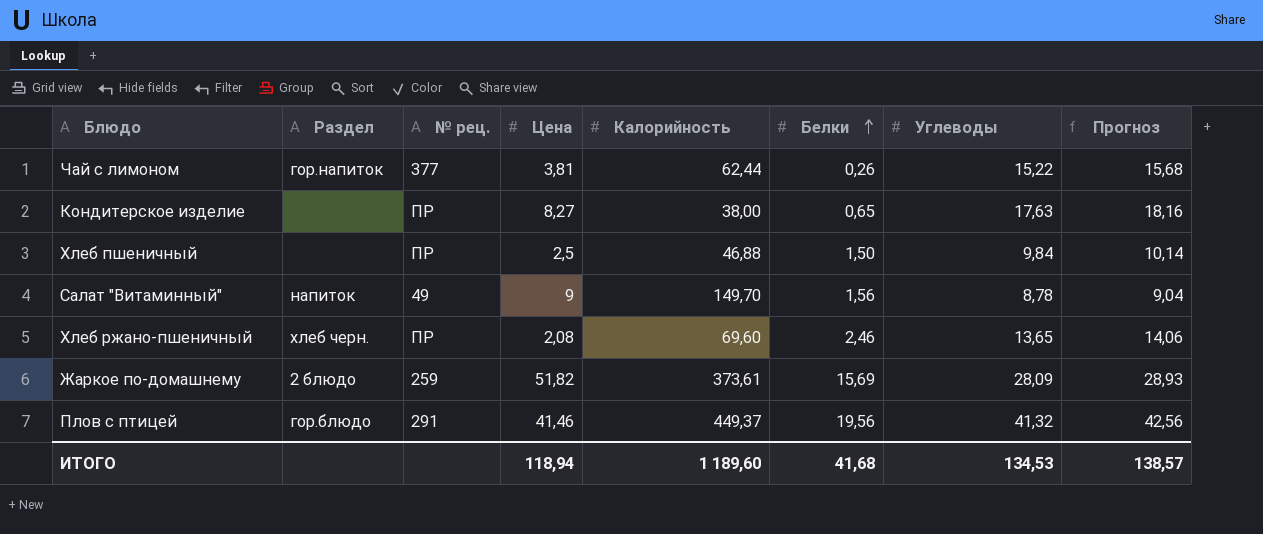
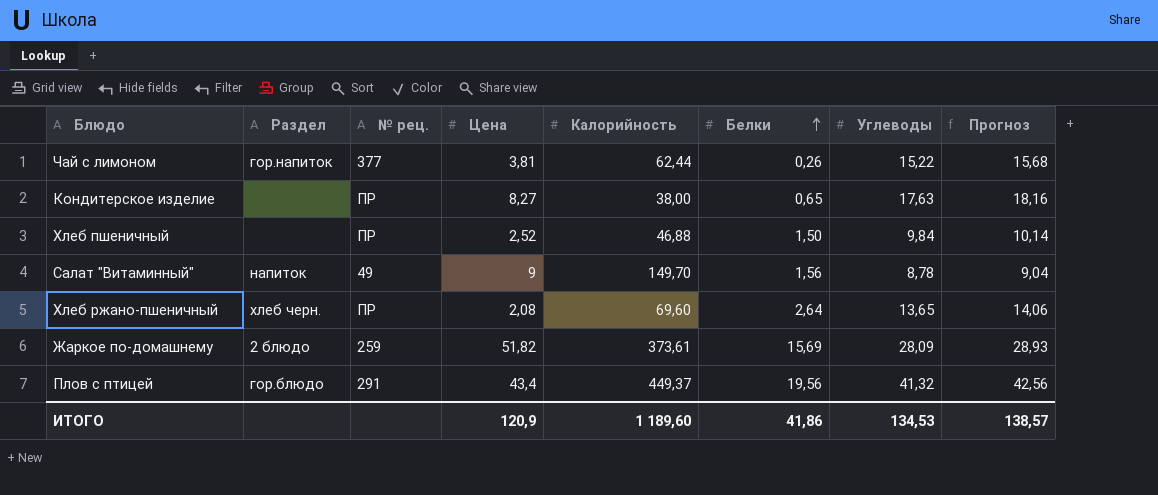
Хлеб пшеничный | Цена: 2,5 -> 2,52
Хлеб ржано-пшеничный | Белки: 2,46 -> 2,64
Плов с птицей | Цена: 41,46 -> 43,4
ИТОГО | Цена: 118,94 -> 120,9
ИТОГО | Белки: 41,68 -> 41,86

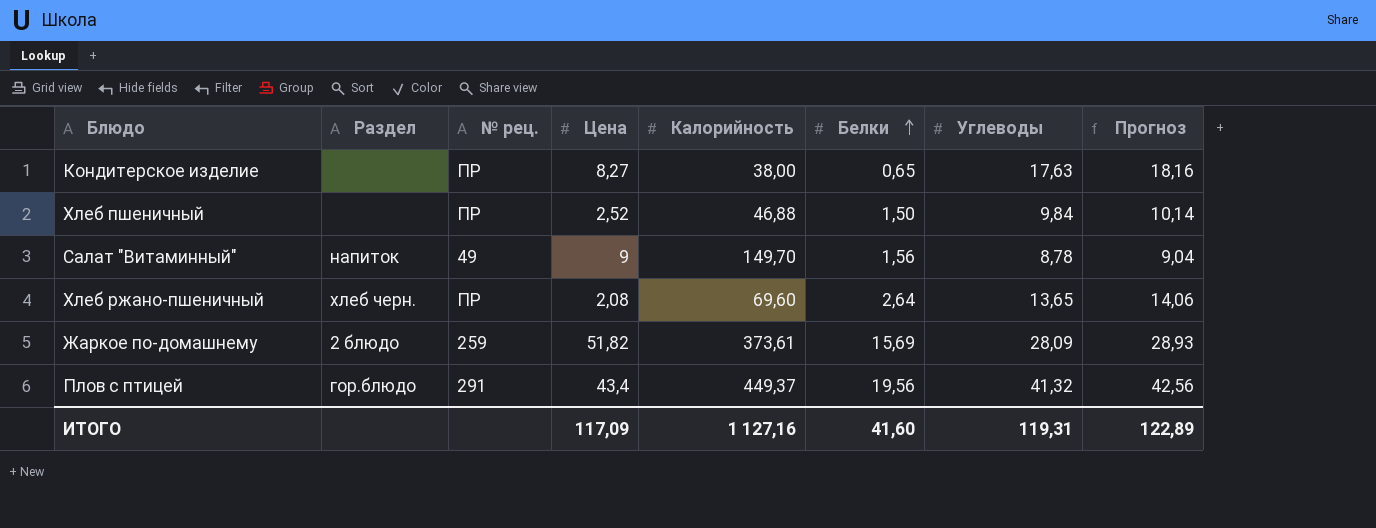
row Чай с лимоном: гор.напиток | 377 | 3,81 | 62,44 | 0,26 | 15,22 | 15,68 -> none
ИТОГО | Цена: 120,9 -> 117,09
ИТОГО | Калорийность: 1 189,60 -> 1 127,16
ИТОГО | Белки: 41,86 -> 41,60
ИТОГО | Углеводы: 134,53 -> 119,31
ИТОГО | Прогноз: 138,57 -> 122,89

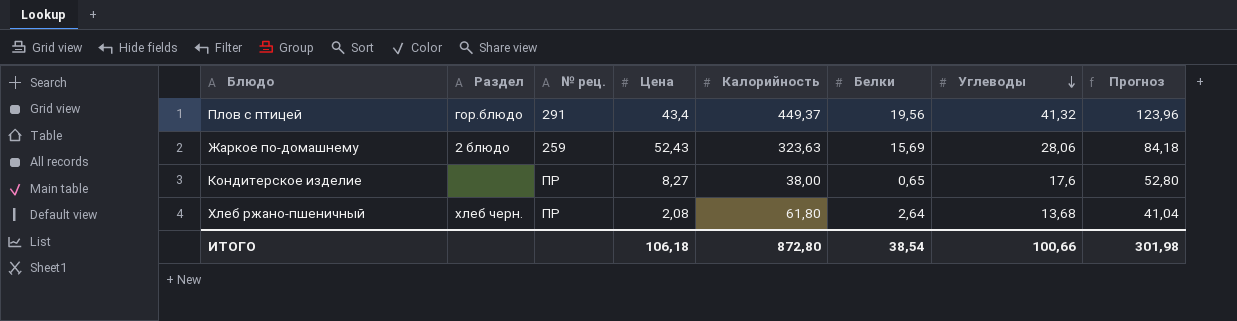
row order: Белки ascending -> Углеводы descending
column Прогноз | formula: [Углеводы] * 1,03 -> [Углеводы] * 3
row Хлеб пшеничный: none | ПР | 2,52 | 46,88 | 1,50 | 9,84 | 10,14 -> none
row Салат "Витаминный": напиток | 49 | 9 | 149,70 | 1,56 | 8,78 | 9,04 -> none
Жаркое по-домашнему | Цена: 51,82 -> 52,43
Жаркое по-домашнему | Калорийность: 373,61 -> 323,63
Жаркое по-домашнему | Углеводы: 28,09 -> 28,06
Кондитерское изделие | Углеводы: 17,63 -> 17,6
Хлеб ржано-пшеничный | Калорийность: 69,60 -> 61,80
Хлеб ржано-пшеничный | Углеводы: 13,65 -> 13,68
ИТОГО | Цена: 117,09 -> 106,18
ИТОГО | Калорийность: 1 127,16 -> 872,80
ИТОГО | Белки: 41,60 -> 38,54
ИТОГО | Углеводы: 119,31 -> 100,66
ИТОГО | Прогноз: 122,89 -> 301,98

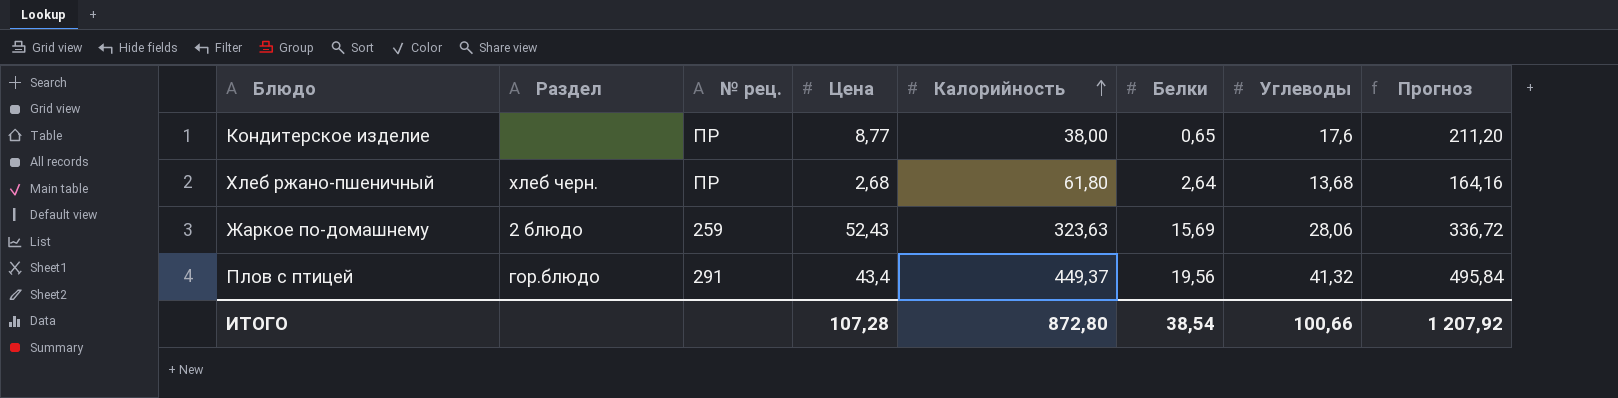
row order: Углеводы descending -> Калорийность ascending
column Прогноз | formula: [Углеводы] * 3 -> [Углеводы] * 12
Кондитерское изделие | Цена: 8,27 -> 8,77
Хлеб ржано-пшеничный | Цена: 2,08 -> 2,68
ИТОГО | Цена: 106,18 -> 107,28
ИТОГО | Прогноз: 301,98 -> 1 207,92

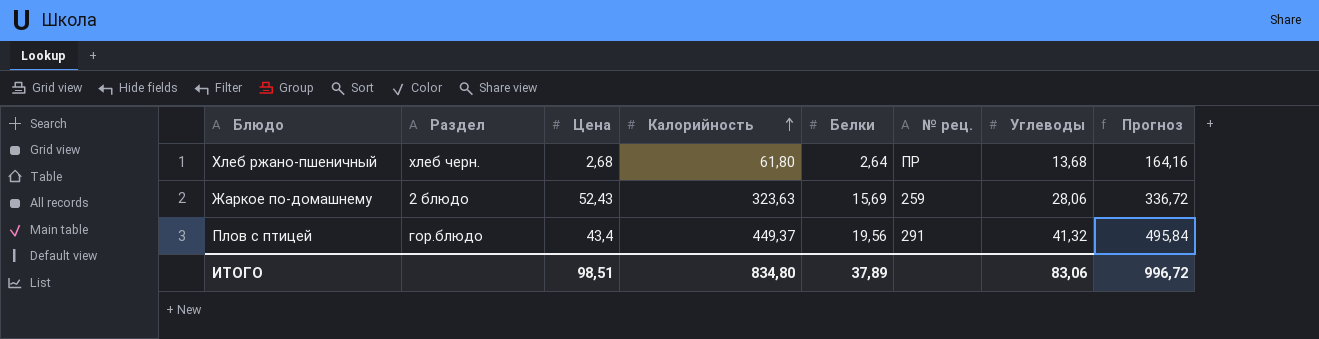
column № рец. | position: 3 -> 6
row Кондитерское изделие: none | ПР | 8,77 | 38,00 | 0,65 | 17,6 | 211,20 -> none
ИТОГО | Цена: 107,28 -> 98,51
ИТОГО | Калорийность: 872,80 -> 834,80
ИТОГО | Белки: 38,54 -> 37,89
ИТОГО | Углеводы: 100,66 -> 83,06
ИТОГО | Прогноз: 1 207,92 -> 996,72

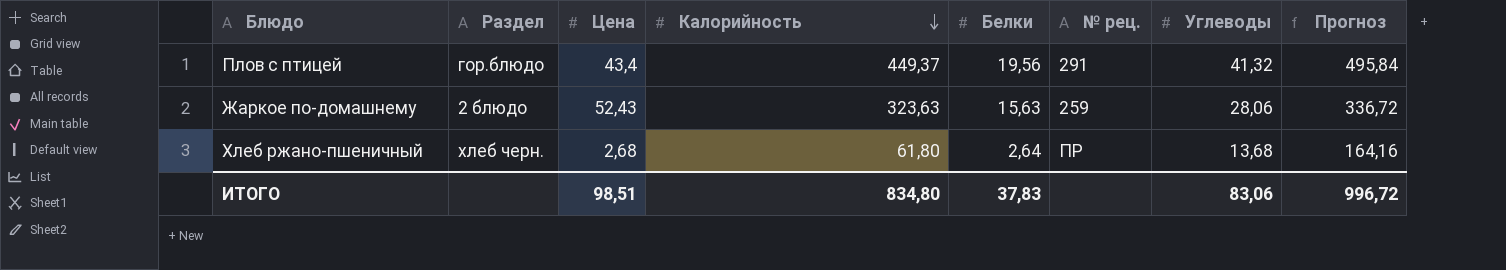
row order: Калорийность ascending -> Калорийность descending
Жаркое по-домашнему | Белки: 15,69 -> 15,63
ИТОГО | Белки: 37,89 -> 37,83

